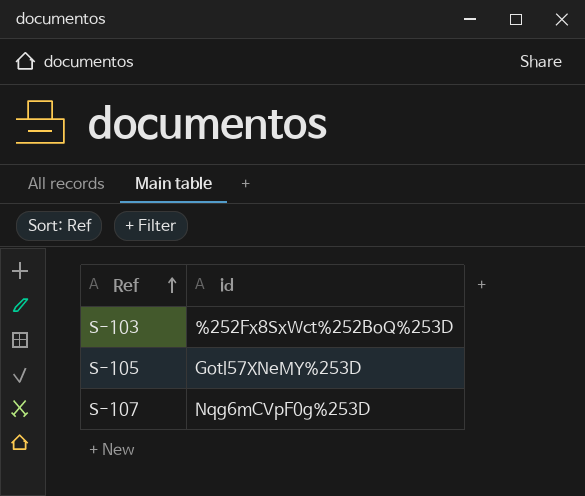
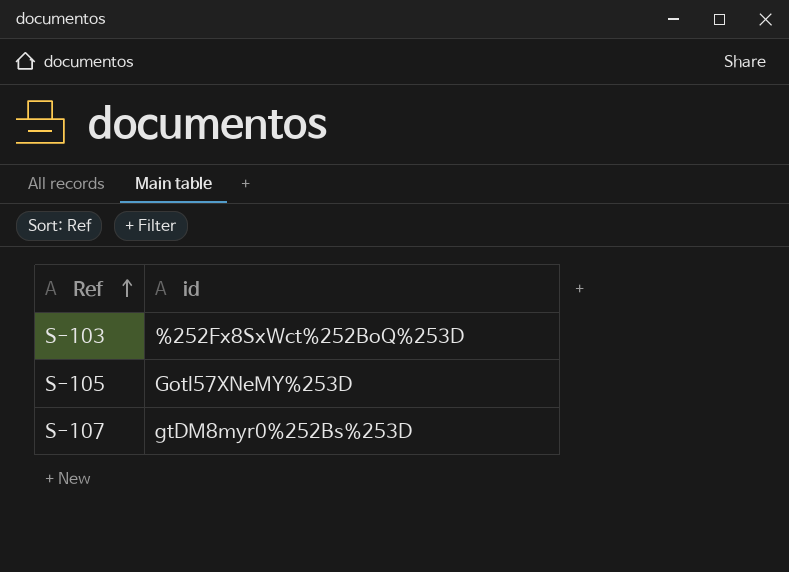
S-107 | id: Nqg6mCVpF0g%253D -> gtDM8myr0%252Bs%253D

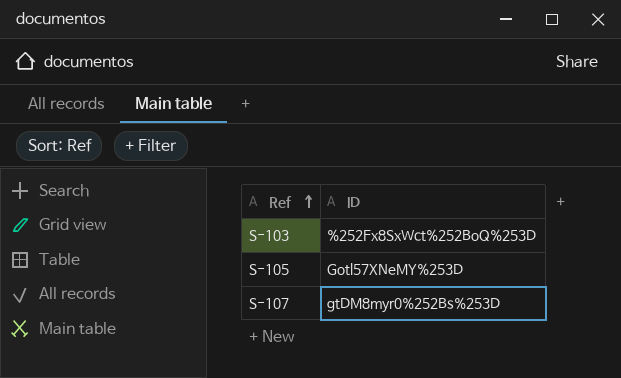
column name: id -> ID

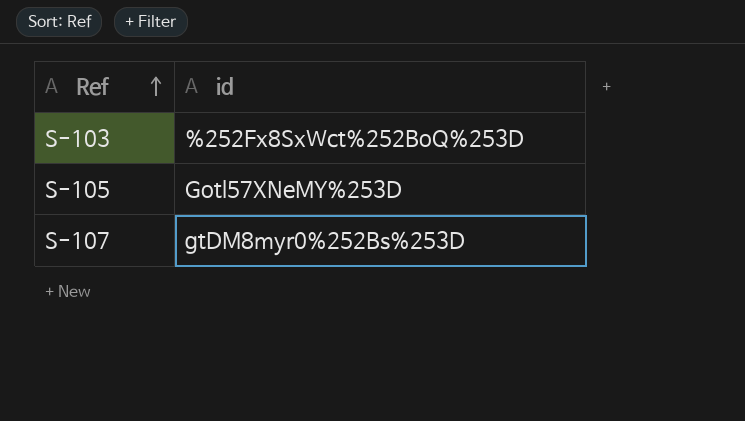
column name: ID -> id

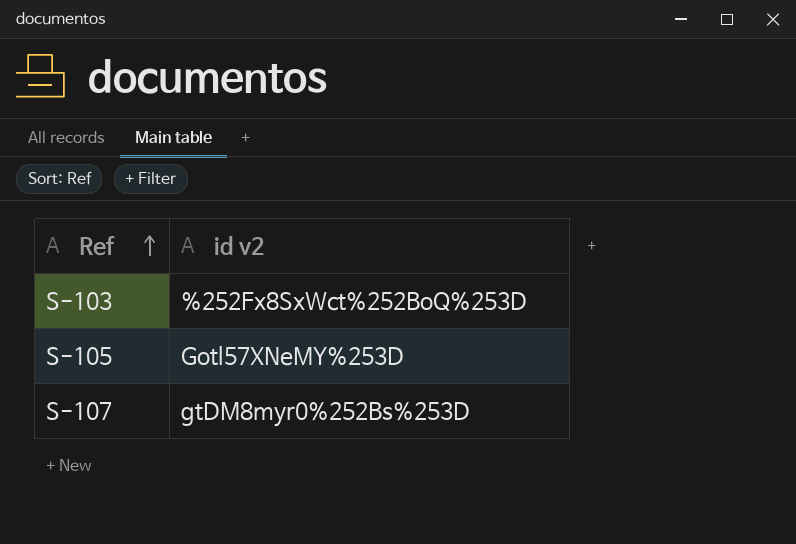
column name: id -> id v2

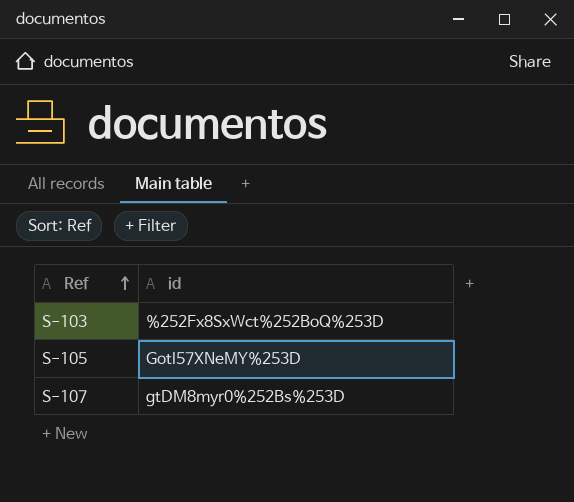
column name: id v2 -> id

